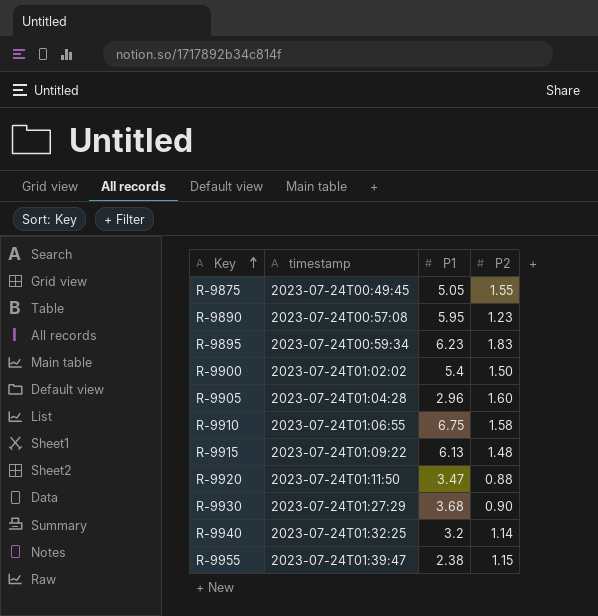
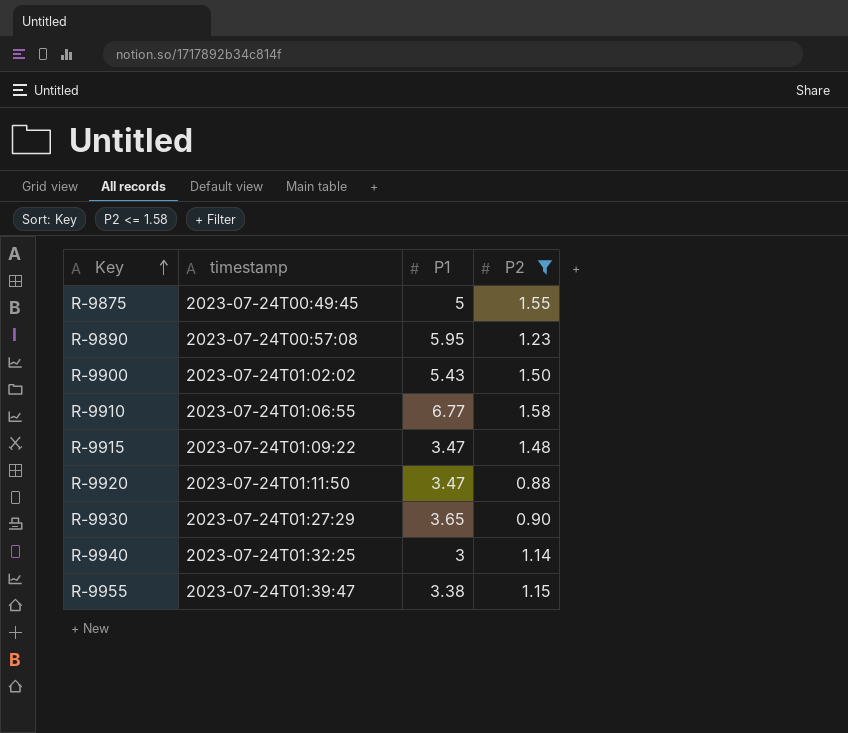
filter: none -> P2 <= 1.58
R-9875 | P1: 5.05 -> 5
R-9900 | P1: 5.4 -> 5.43
R-9910 | P1: 6.75 -> 6.77
R-9915 | P1: 6.13 -> 3.47
R-9930 | P1: 3.68 -> 3.65
R-9940 | P1: 3.2 -> 3
R-9955 | P1: 2.38 -> 3.38

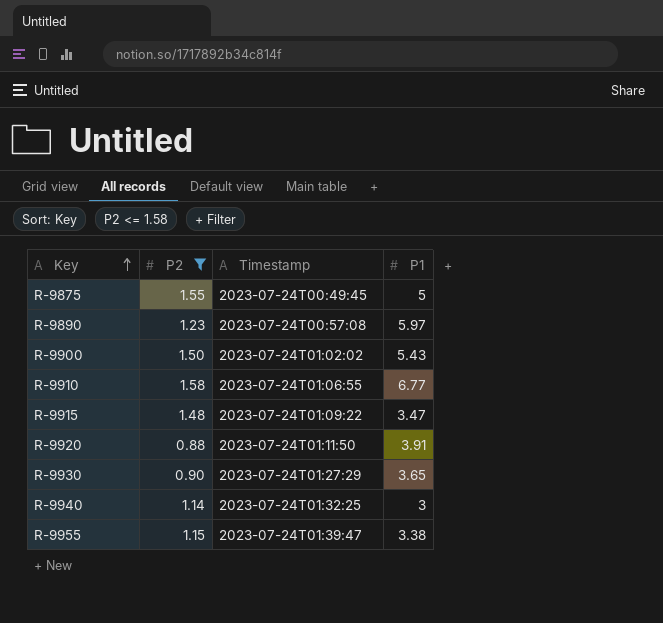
column P2 | position: 4 -> 2
column name: timestamp -> Timestamp
R-9890 | P1: 5.95 -> 5.97
R-9920 | P1: 3.47 -> 3.91

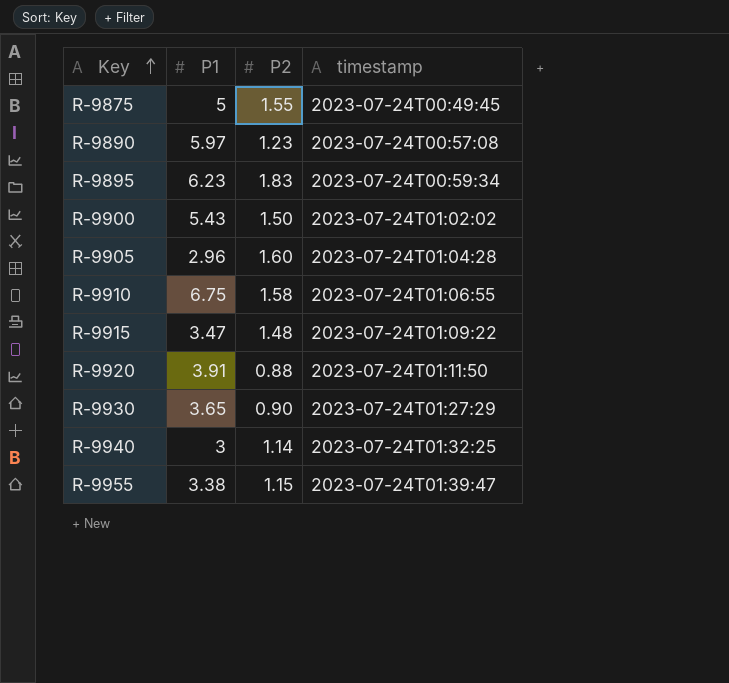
filter: P2 <= 1.58 -> none
column P1 | position: 4 -> 2
column name: Timestamp -> timestamp
R-9910 | P1: 6.77 -> 6.75

